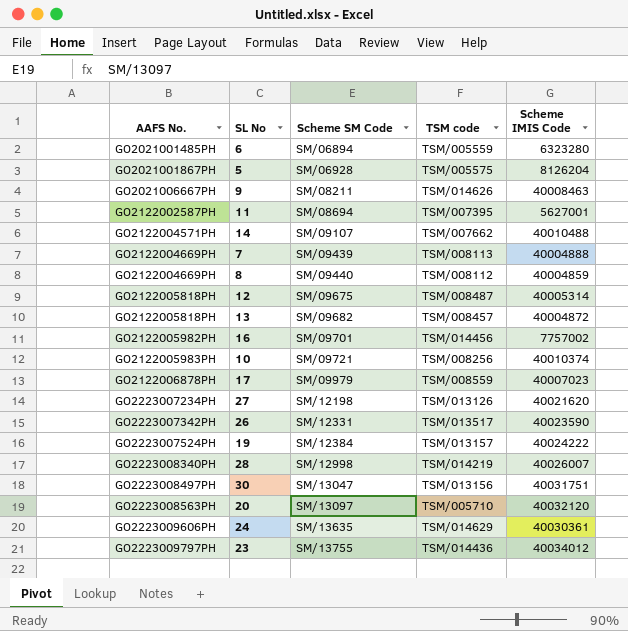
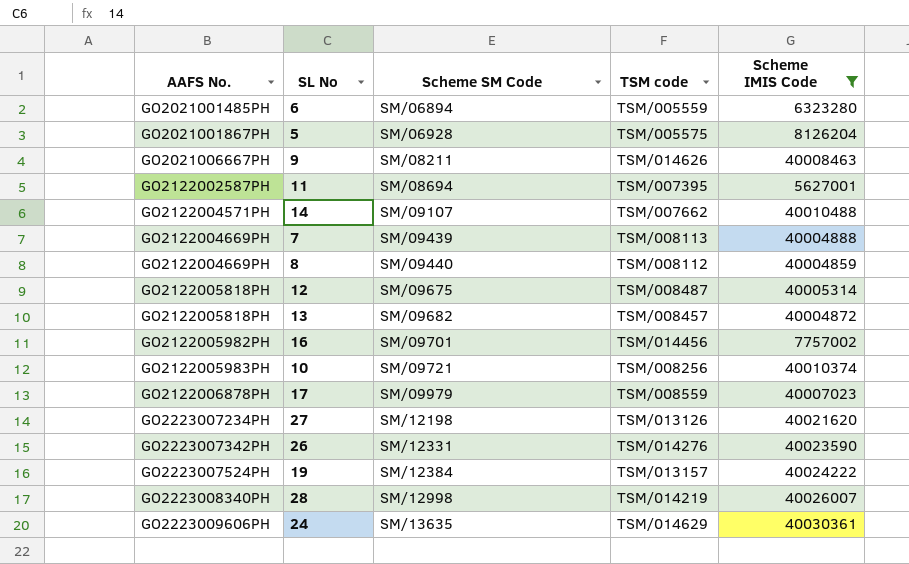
filter: none -> Scheme IMIS Code <= 40030361
26 | TSM code: TSM/013517 -> TSM/014276

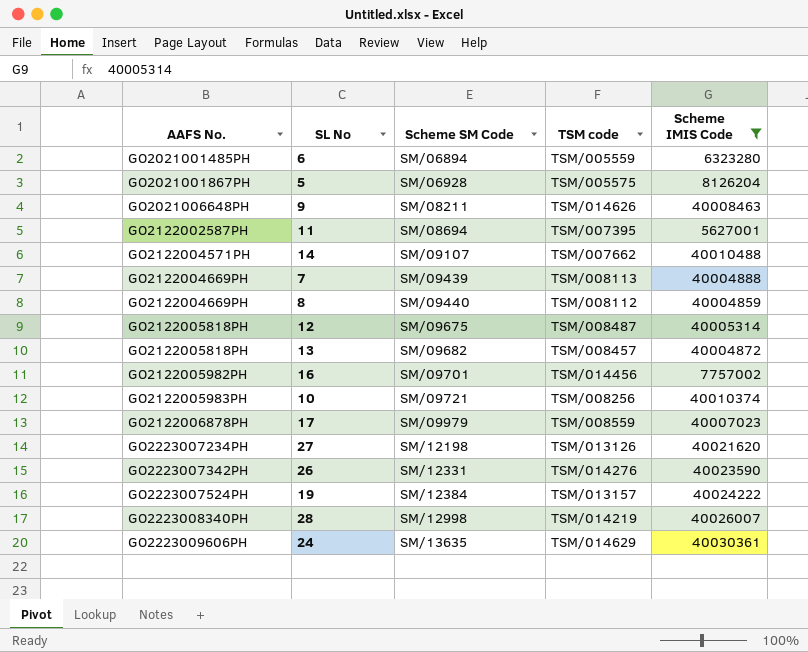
9 | AAFS No.: GO2021006667PH -> GO2021006648PH

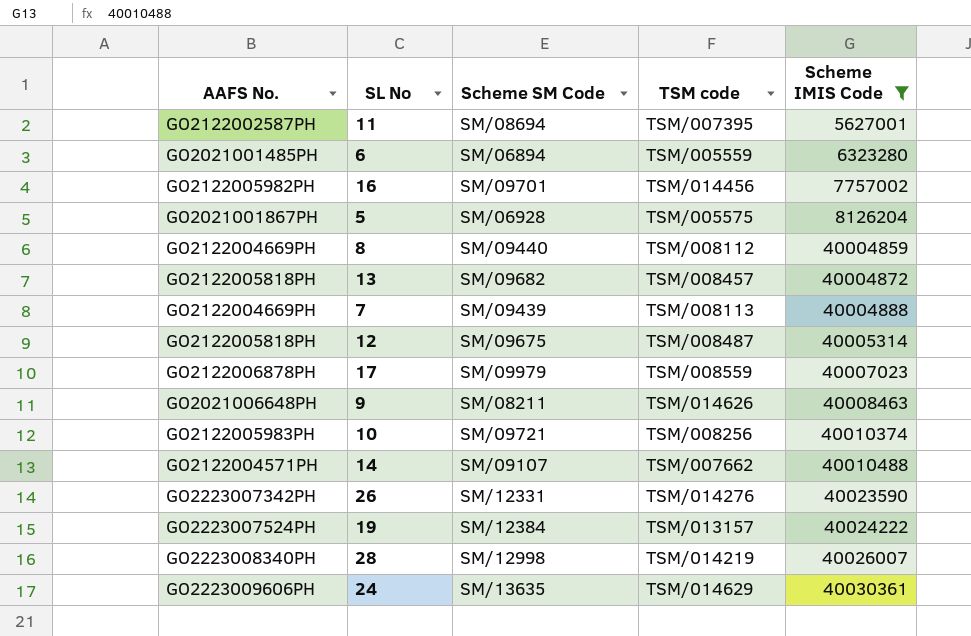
row order: AAFS No. ascending -> Scheme IMIS Code ascending
row 27: GO2223007234PH | SM/12198 | TSM/013126 | 40021620 -> none

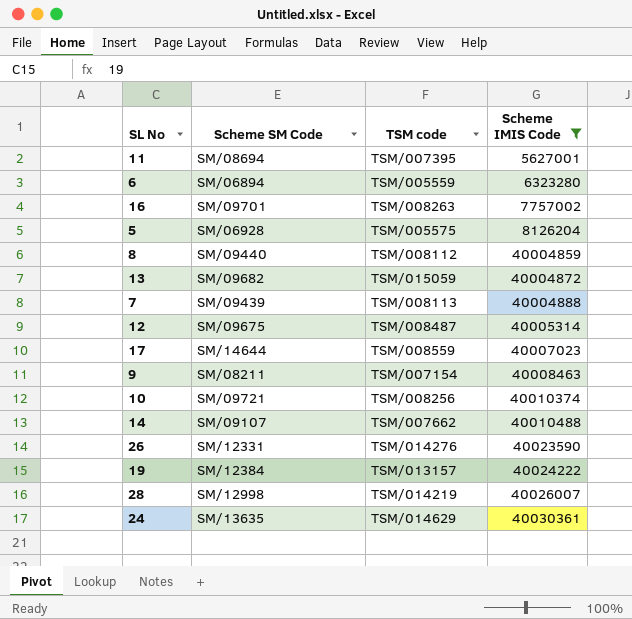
column AAFS No. | position: 1 -> none
16 | TSM code: TSM/014456 -> TSM/008263
13 | TSM code: TSM/008457 -> TSM/015059
17 | Scheme SM Code: SM/09979 -> SM/14644
9 | TSM code: TSM/014626 -> TSM/007154

